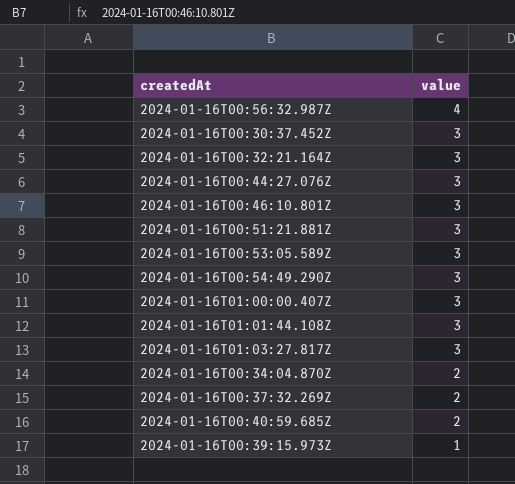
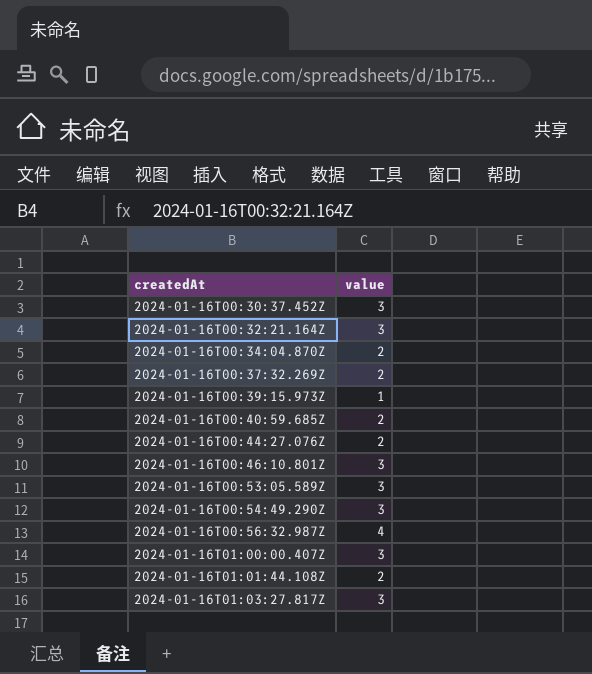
row order: value descending -> createdAt ascending
row 2024-01-16T00:51:21.881Z: 3 -> none
2024-01-16T00:44:27.076Z | value: 3 -> 2
2024-01-16T01:01:44.108Z | value: 3 -> 2

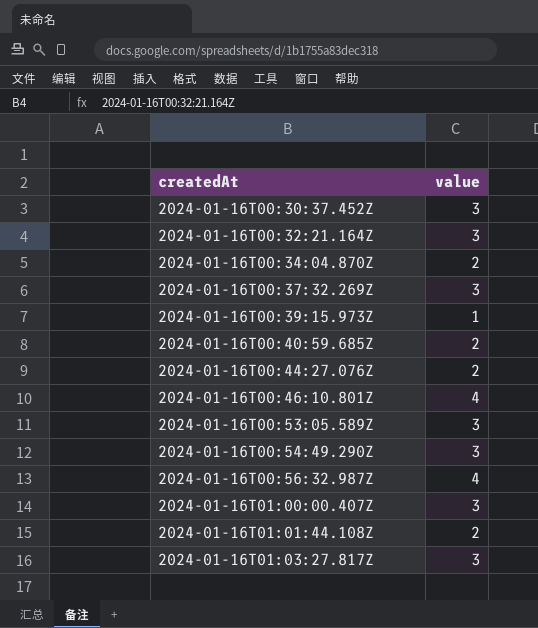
2024-01-16T00:37:32.269Z | value: 2 -> 3
2024-01-16T00:46:10.801Z | value: 3 -> 4

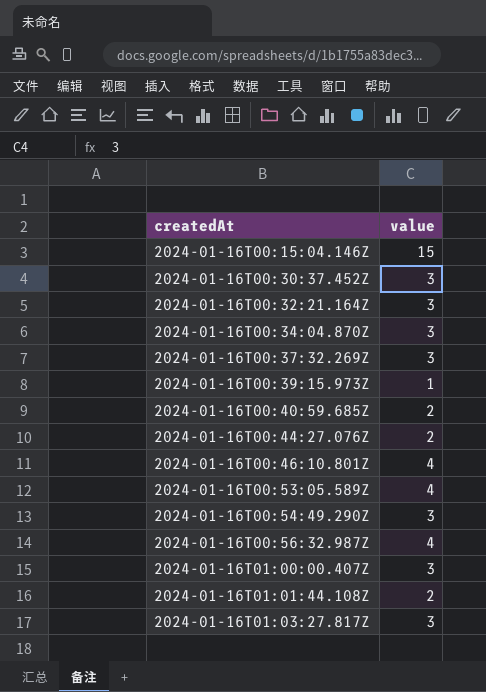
row 2024-01-16T00:15:04.146Z: none -> 15
2024-01-16T00:34:04.870Z | value: 2 -> 3
2024-01-16T00:53:05.589Z | value: 3 -> 4

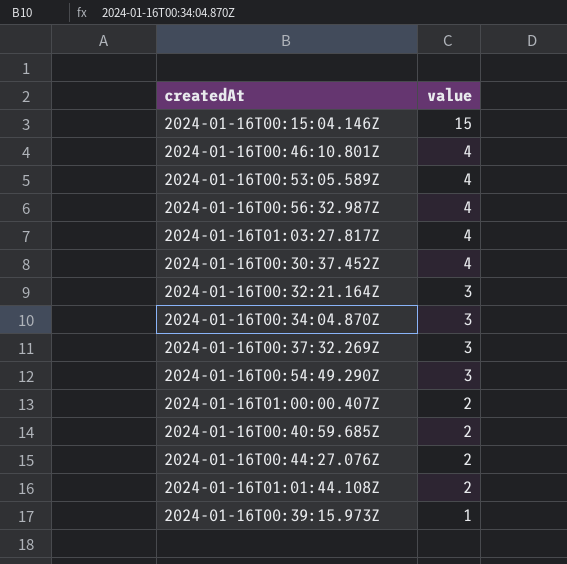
row order: createdAt ascending -> value descending
2024-01-16T01:03:27.817Z | value: 3 -> 4
2024-01-16T00:30:37.452Z | value: 3 -> 4
2024-01-16T01:00:00.407Z | value: 3 -> 2

